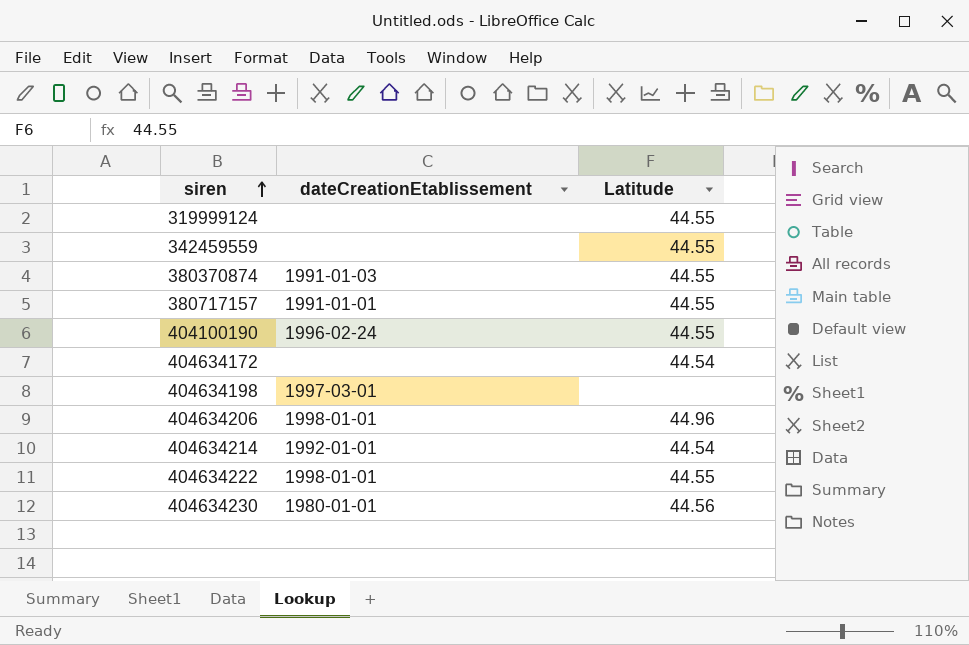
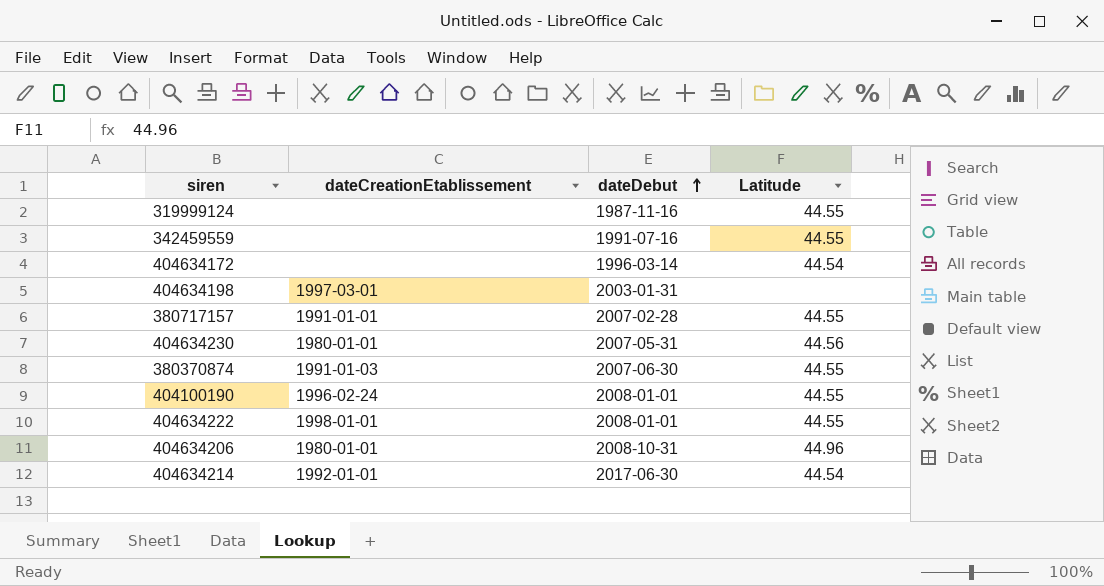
row order: siren ascending -> dateDebut ascending
column dateDebut | position: none -> 3
404634206 | dateCreationEtablissement: 1998-01-01 -> 1980-01-01

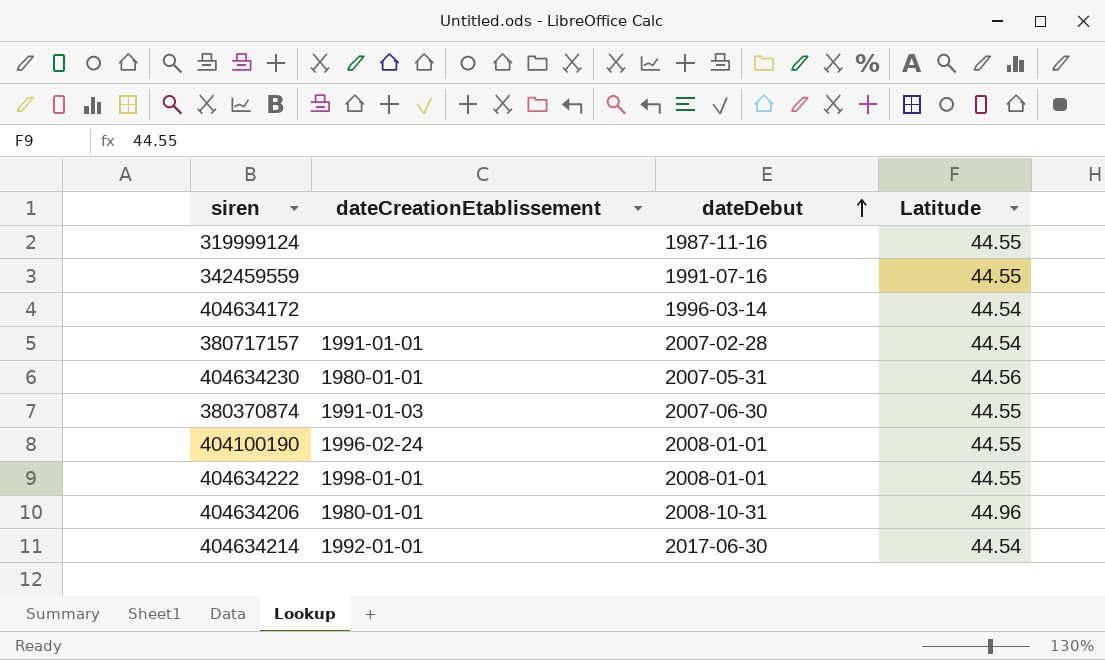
row 404634198: 1997-03-01 | 2003-01-31 | none -> none
380717157 | Latitude: 44.55 -> 44.54

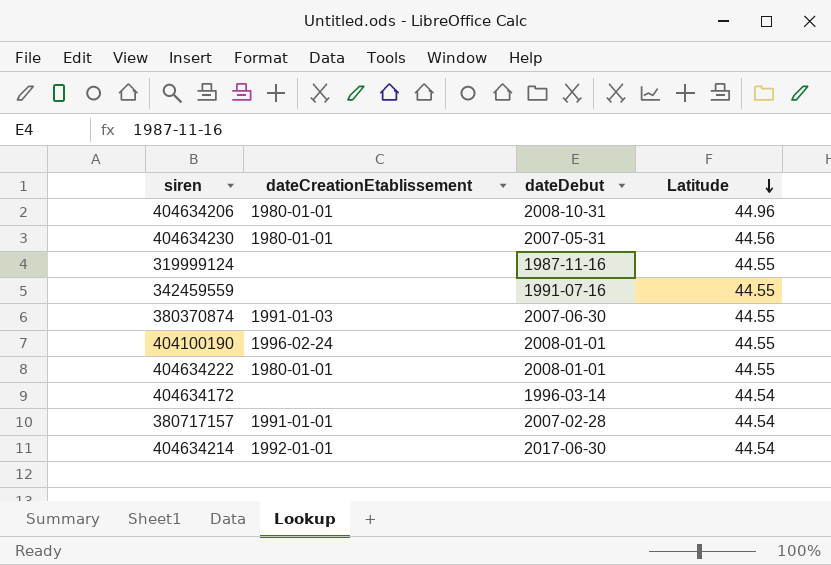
row order: dateDebut ascending -> Latitude descending
404634222 | dateCreationEtablissement: 1998-01-01 -> 1980-01-01

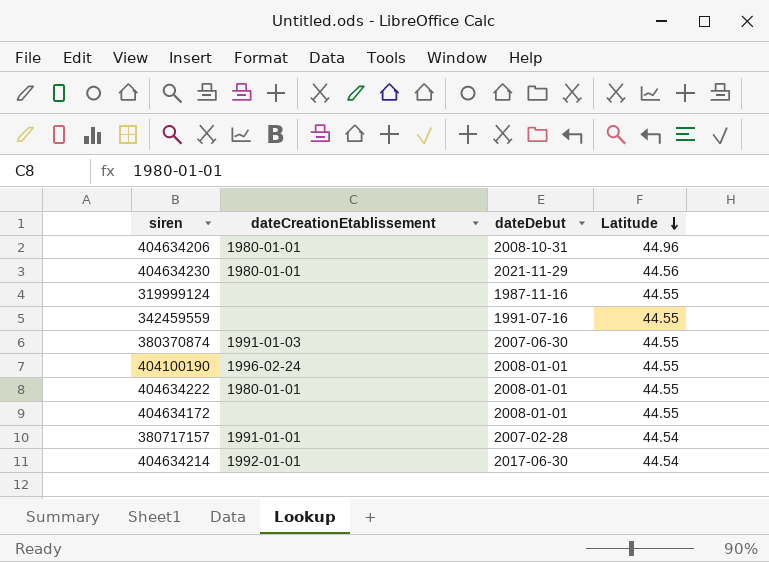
404634230 | dateDebut: 2007-05-31 -> 2021-11-29
404634172 | dateDebut: 1996-03-14 -> 2008-01-01
404634172 | Latitude: 44.54 -> 44.55

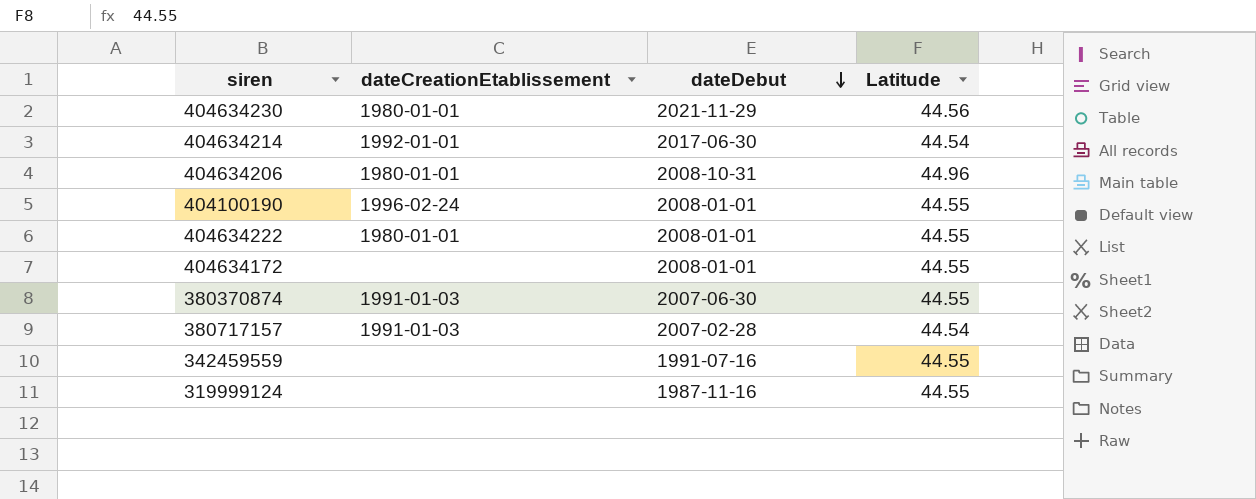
row order: Latitude descending -> dateDebut descending
380717157 | dateCreationEtablissement: 1991-01-01 -> 1991-01-03

